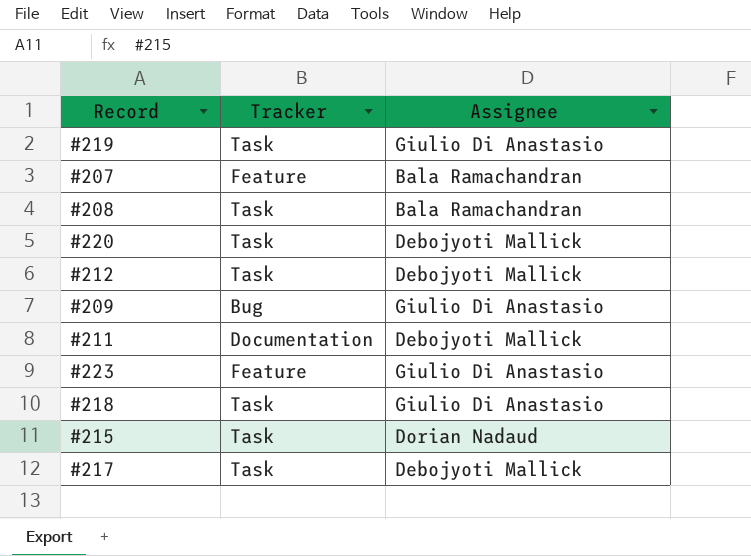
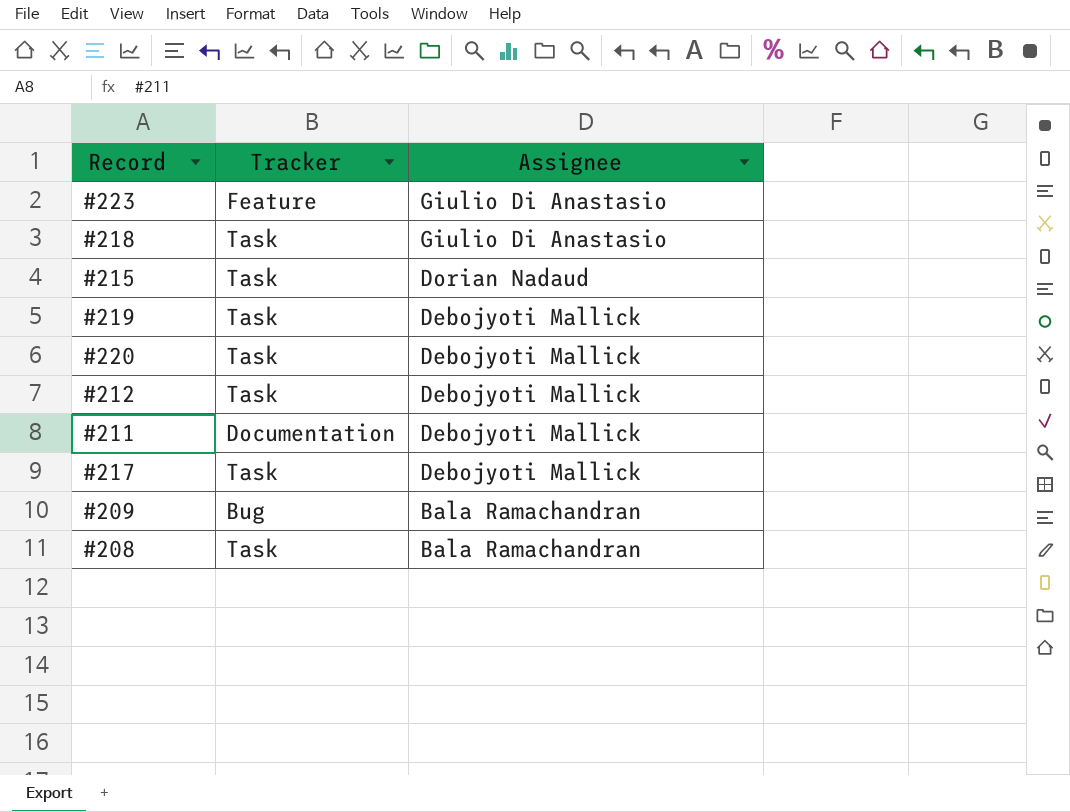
row order: none -> Assignee descending
row #207: Feature | Bala Ramachandran -> none
#219 | Assignee: Giulio Di Anastasio -> Debojyoti Mallick
#209 | Assignee: Giulio Di Anastasio -> Bala Ramachandran

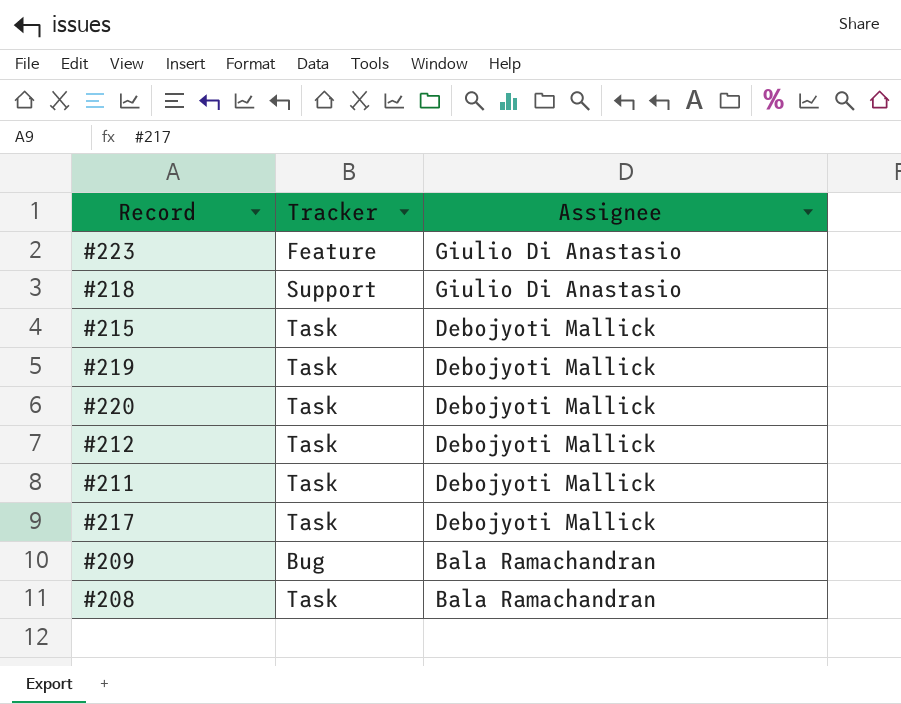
#218 | Tracker: Task -> Support
#215 | Assignee: Dorian Nadaud -> Debojyoti Mallick
#211 | Tracker: Documentation -> Task

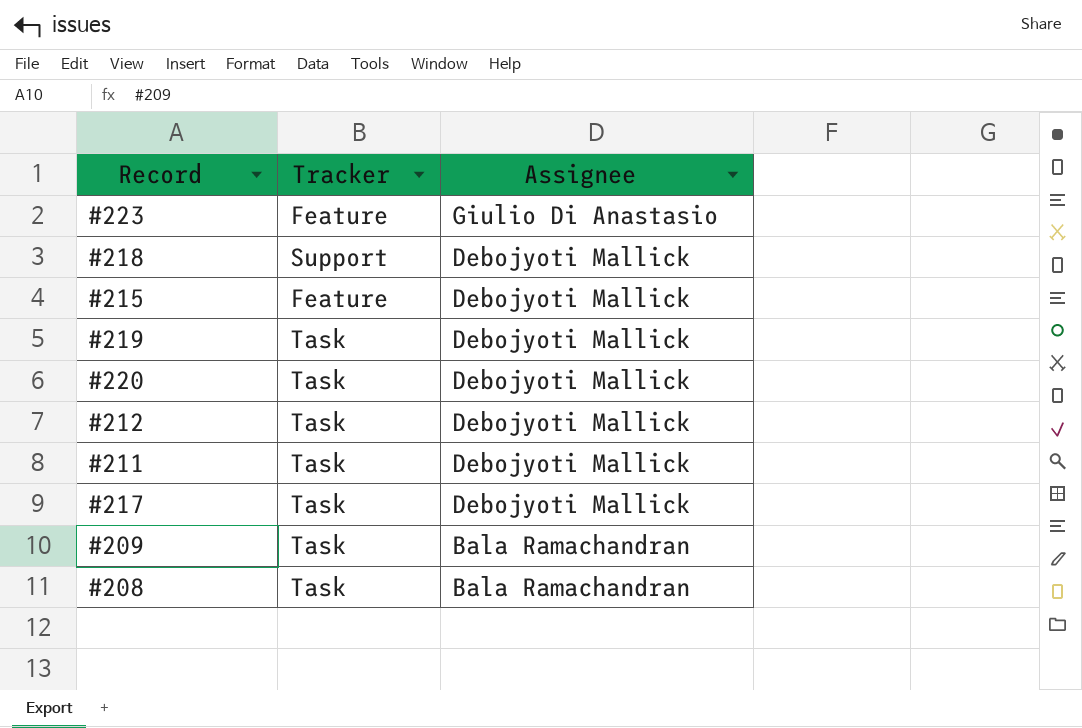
#218 | Assignee: Giulio Di Anastasio -> Debojyoti Mallick
#215 | Tracker: Task -> Feature
#209 | Tracker: Bug -> Task

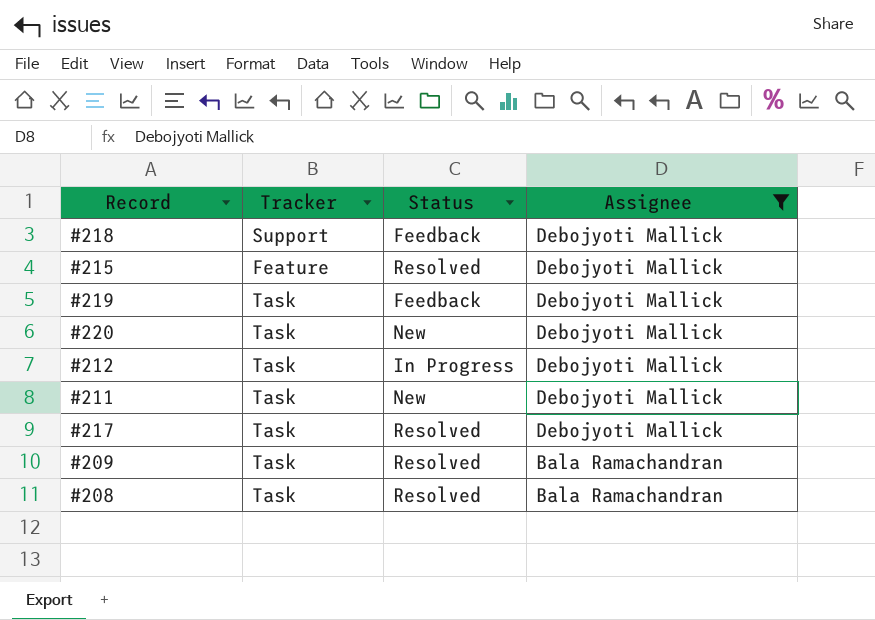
filter: none -> Assignee != Giulio Di Anastasio
column Status | position: none -> 3

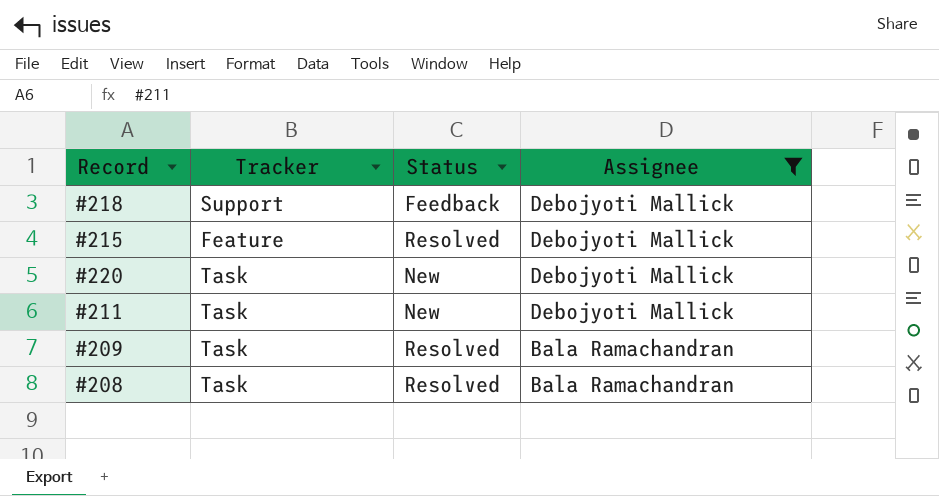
row #219: Task | Feedback | Debojyoti Mallick -> none
row #212: Task | In Progress | Debojyoti Mallick -> none
row #217: Task | Resolved | Debojyoti Mallick -> none

